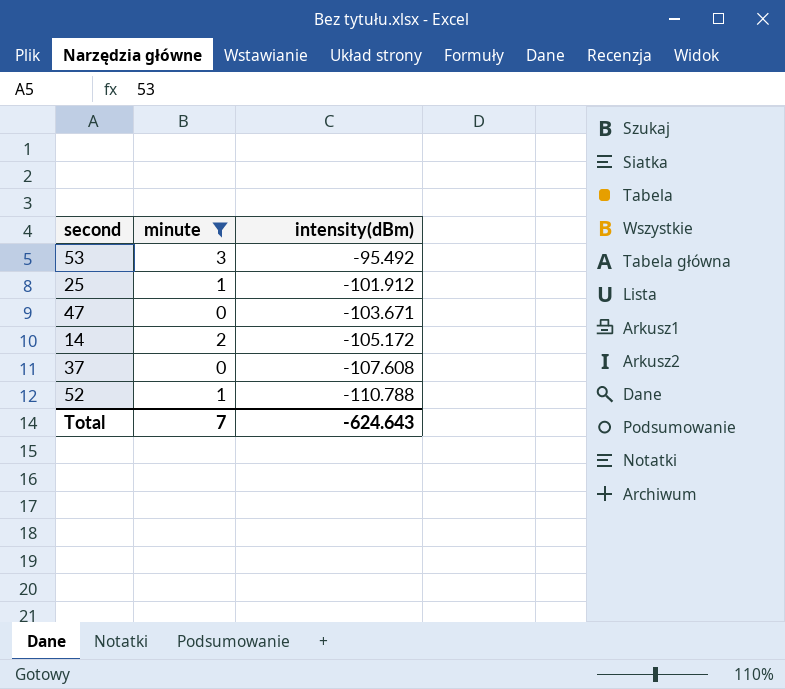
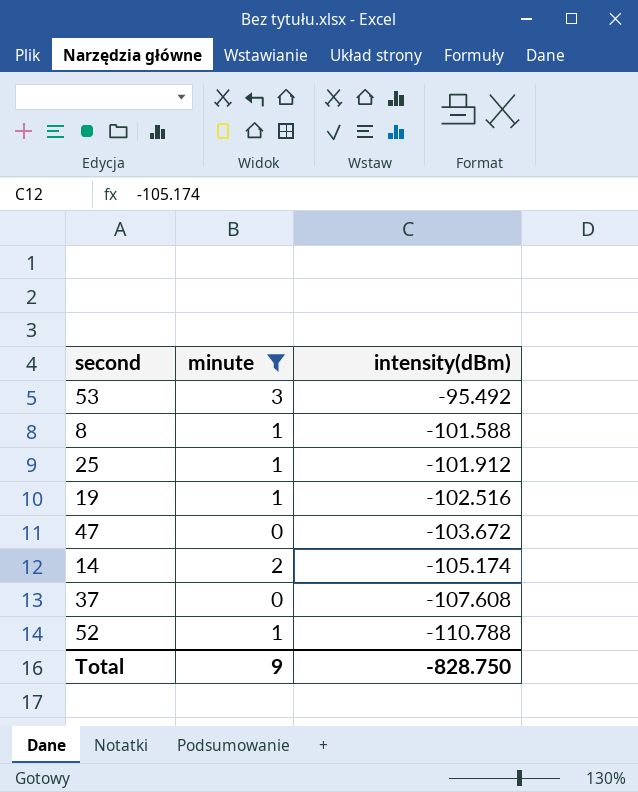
row 8: none -> 1 | -101.588
row 19: none -> 1 | -102.516
47 | intensity(dBm): -103.671 -> -103.672
14 | intensity(dBm): -105.172 -> -105.174
Total | minute: 7 -> 9
Total | intensity(dBm): -624.643 -> -828.750

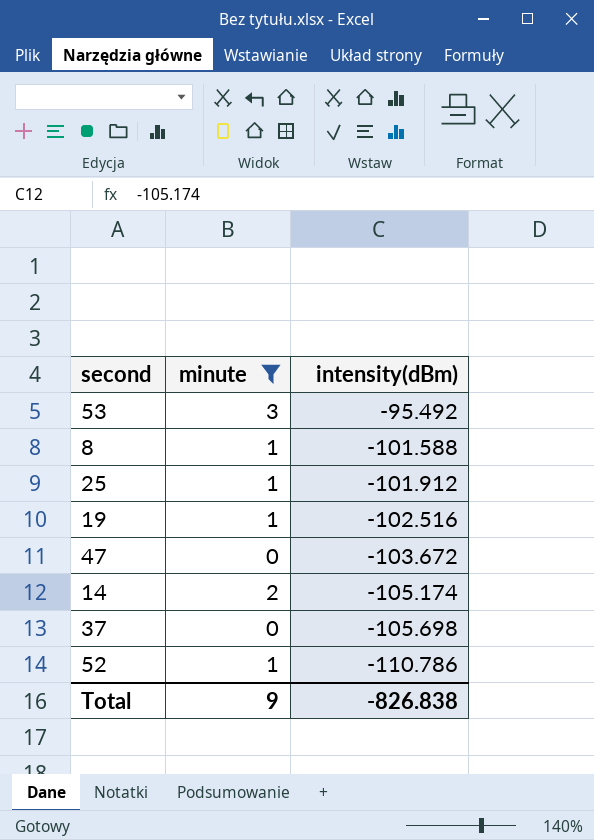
37 | intensity(dBm): -107.608 -> -105.698
52 | intensity(dBm): -110.788 -> -110.786
Total | intensity(dBm): -828.750 -> -826.838

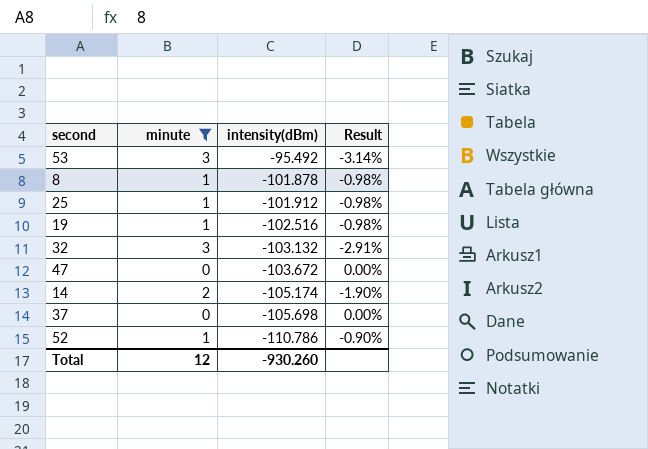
column Result | formula: none -> [minute] / [intensity(dBm)]
8 | intensity(dBm): -101.588 -> -101.878
row 32: none -> 3 | -103.132 | -2.91%
Total | minute: 9 -> 12
Total | intensity(dBm): -826.838 -> -930.260

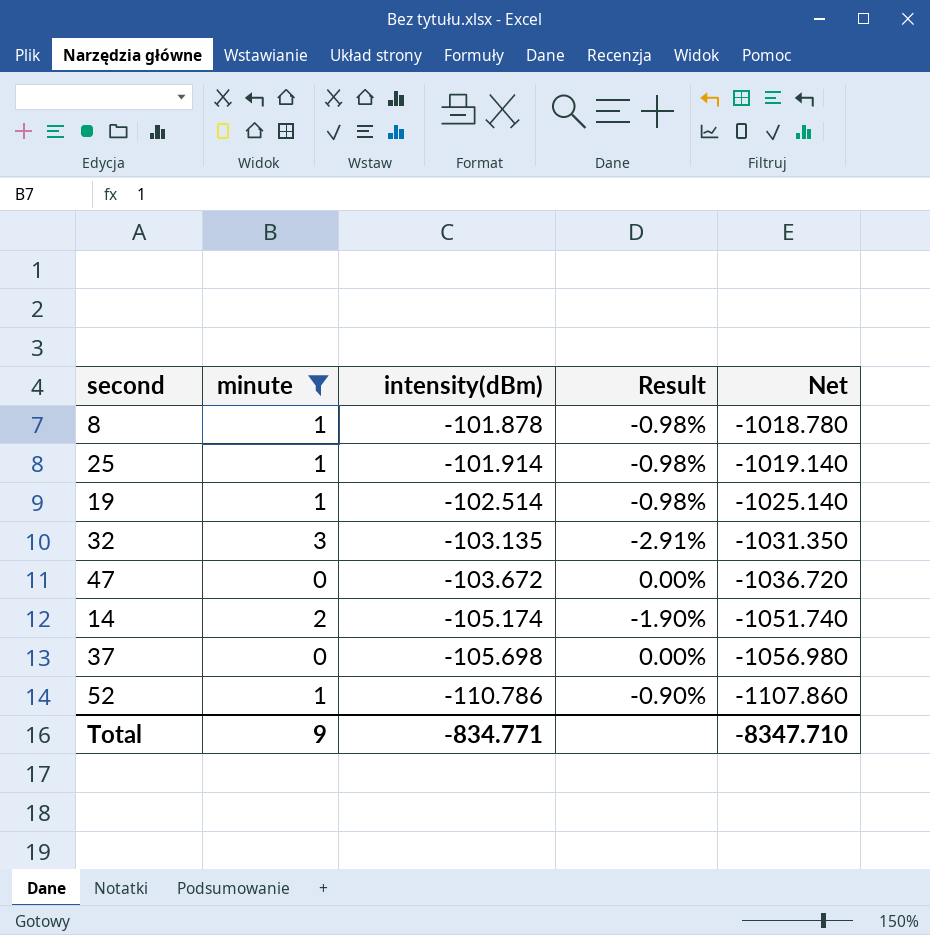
column Net | formula: none -> [intensity(dBm)] * 10
row 53: 3 | -95.492 | -3.14% -> none
25 | intensity(dBm): -101.912 -> -101.914
19 | intensity(dBm): -102.516 -> -102.514
32 | intensity(dBm): -103.132 -> -103.135
Total | minute: 12 -> 9
Total | intensity(dBm): -930.260 -> -834.771

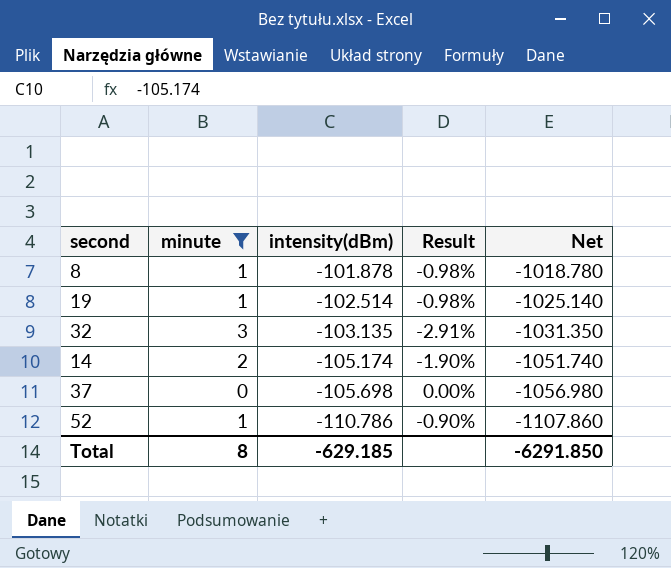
row 25: 1 | -101.914 | -0.98% | -1019.140 -> none
row 47: 0 | -103.672 | 0.00% | -1036.720 -> none
Total | minute: 9 -> 8
Total | intensity(dBm): -834.771 -> -629.185
Total | Net: -8347.710 -> -6291.850

